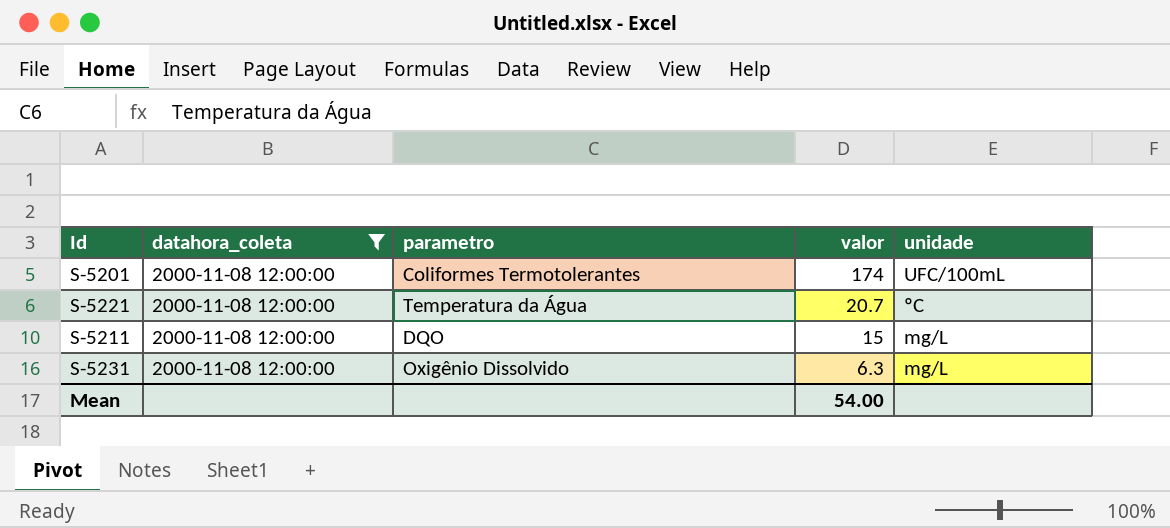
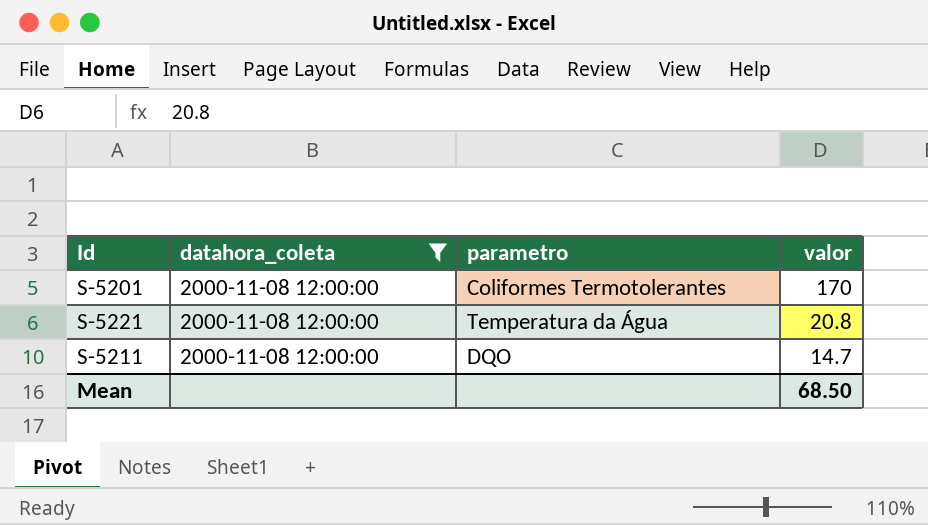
column unidade | position: 5 -> none
row S-5231: 2000-11-08 12:00:00 | Oxigênio Dissolvido | 6.3 | mg/L -> none
S-5201 | valor: 174 -> 170
S-5221 | valor: 20.7 -> 20.8
S-5211 | valor: 15 -> 14.7
Mean | valor: 54.00 -> 68.50

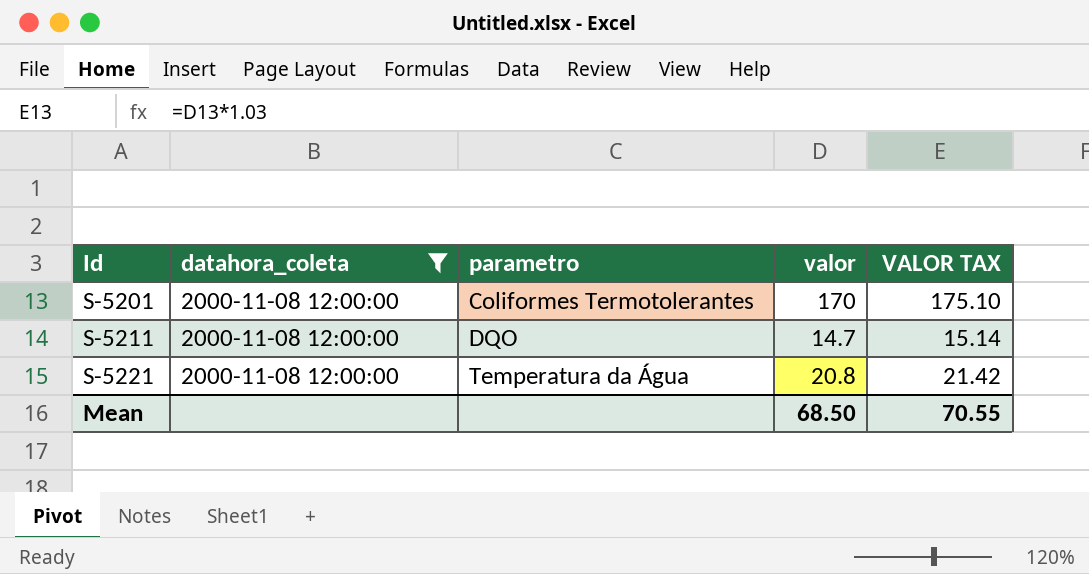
row order: valor descending -> Id ascending
column VALOR TAX | formula: none -> [valor] * 1.03

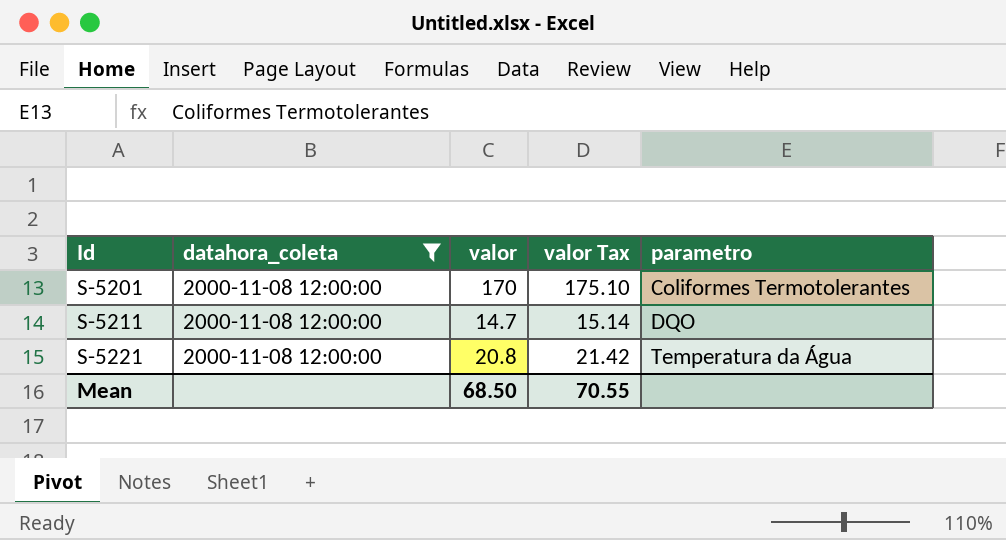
column name: VALOR TAX -> valor Tax
column parametro | position: 3 -> 5

